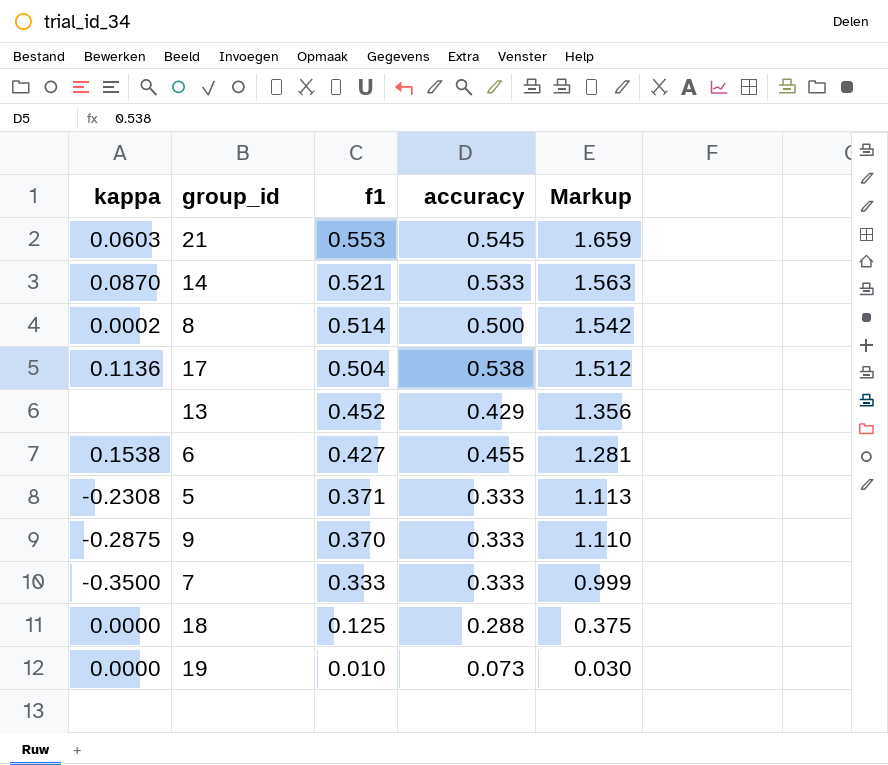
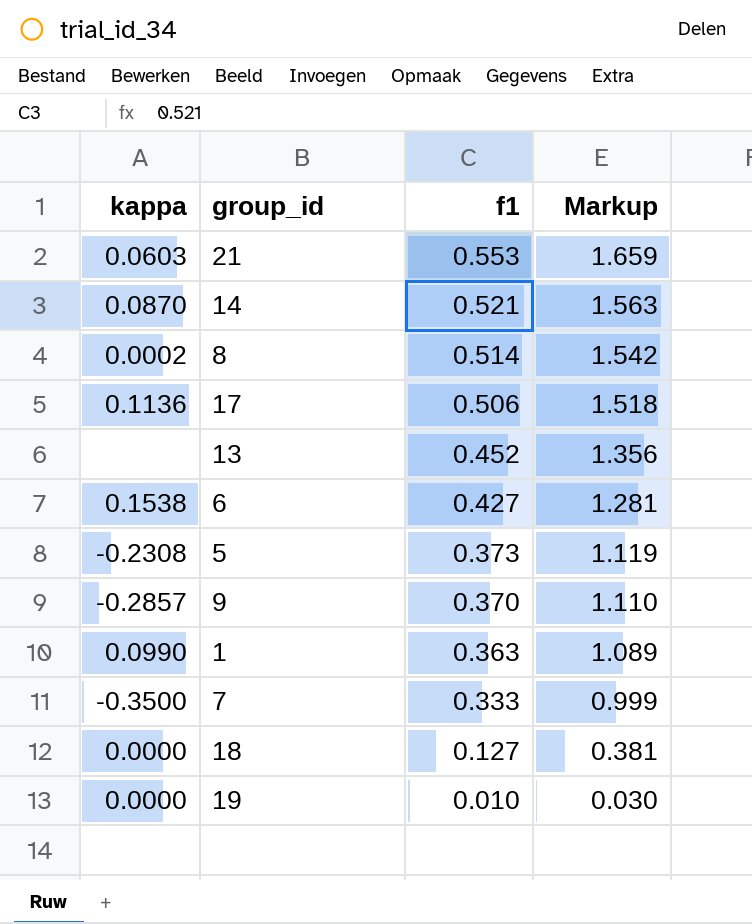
column accuracy | position: 4 -> none
17 | f1: 0.504 -> 0.506
17 | Markup: 1.512 -> 1.518
5 | f1: 0.371 -> 0.373
5 | Markup: 1.113 -> 1.119
9 | kappa: -0.2875 -> -0.2857
row 1: none -> 0.0990 | 0.363 | 1.089
18 | f1: 0.125 -> 0.127
18 | Markup: 0.375 -> 0.381

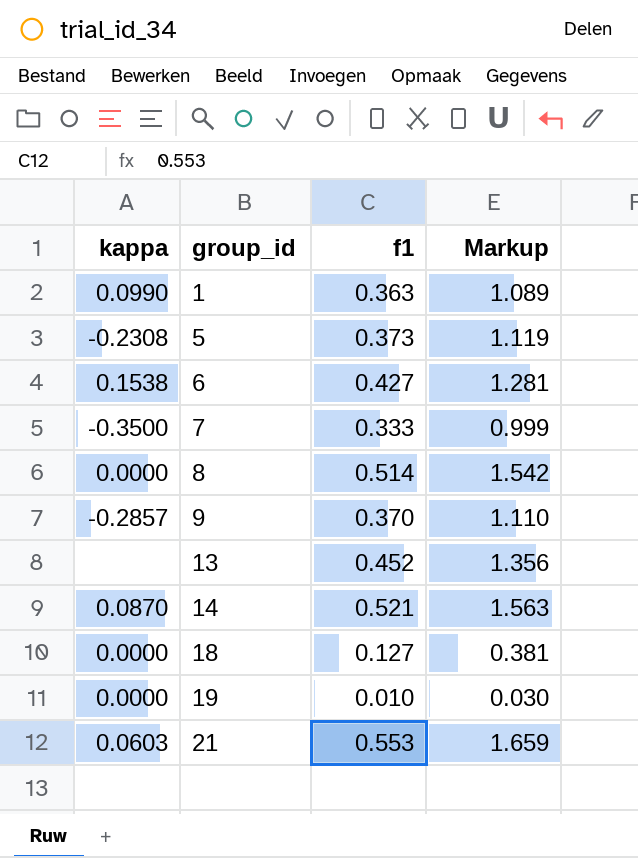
row order: f1 descending -> group_id ascending
row 17: 0.1136 | 0.506 | 1.518 -> none
8 | kappa: 0.0002 -> 0.0000

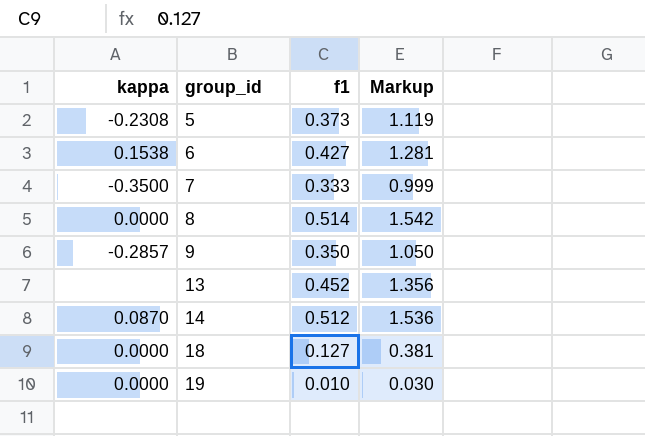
row 1: 0.0990 | 0.363 | 1.089 -> none
row 21: 0.0603 | 0.553 | 1.659 -> none
9 | f1: 0.370 -> 0.350
9 | Markup: 1.110 -> 1.050
14 | f1: 0.521 -> 0.512
14 | Markup: 1.563 -> 1.536

